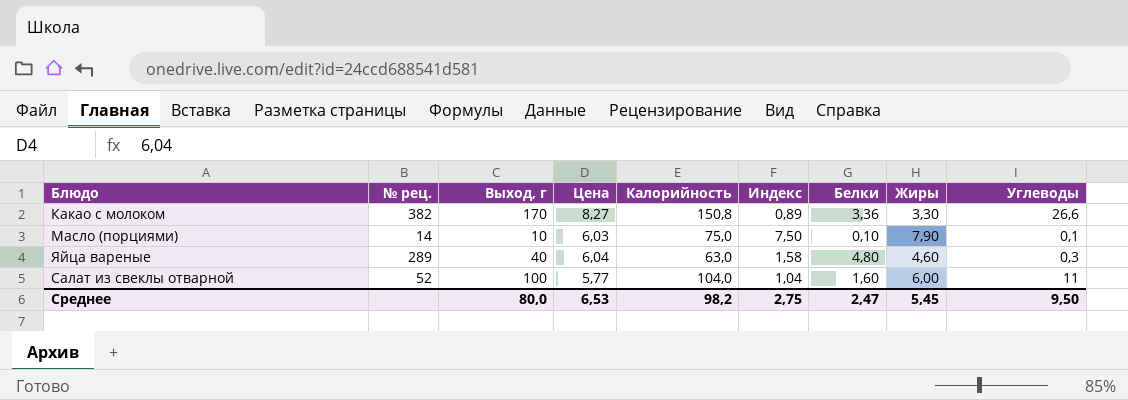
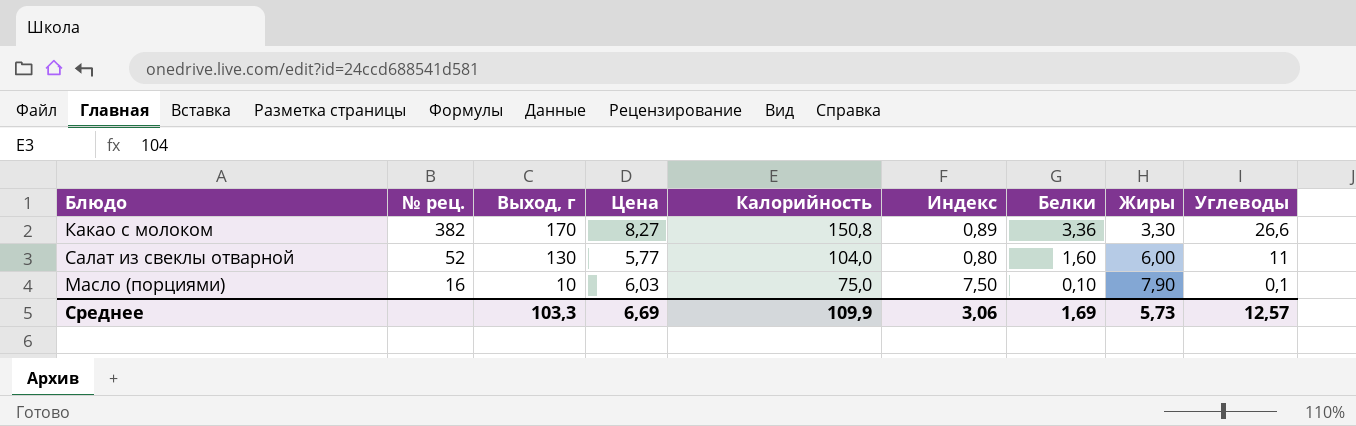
row order: none -> № рец. descending
row Яйца вареные: 289 | 40 | 6,04 | 63,0 | 1,58 | 4,80 | 4,60 | 0,3 -> none
Салат из свеклы отварной | Выход, г: 100 -> 130
Салат из свеклы отварной | Индекс: 1,04 -> 0,80
Масло (порциями) | № рец.: 14 -> 16
Среднее | Выход, г: 80,0 -> 103,3
Среднее | Цена: 6,53 -> 6,69
Среднее | Калорийность: 98,2 -> 109,9
Среднее | Индекс: 2,75 -> 3,06
Среднее | Белки: 2,47 -> 1,69
Среднее | Жиры: 5,45 -> 5,73
Среднее | Углеводы: 9,50 -> 12,57

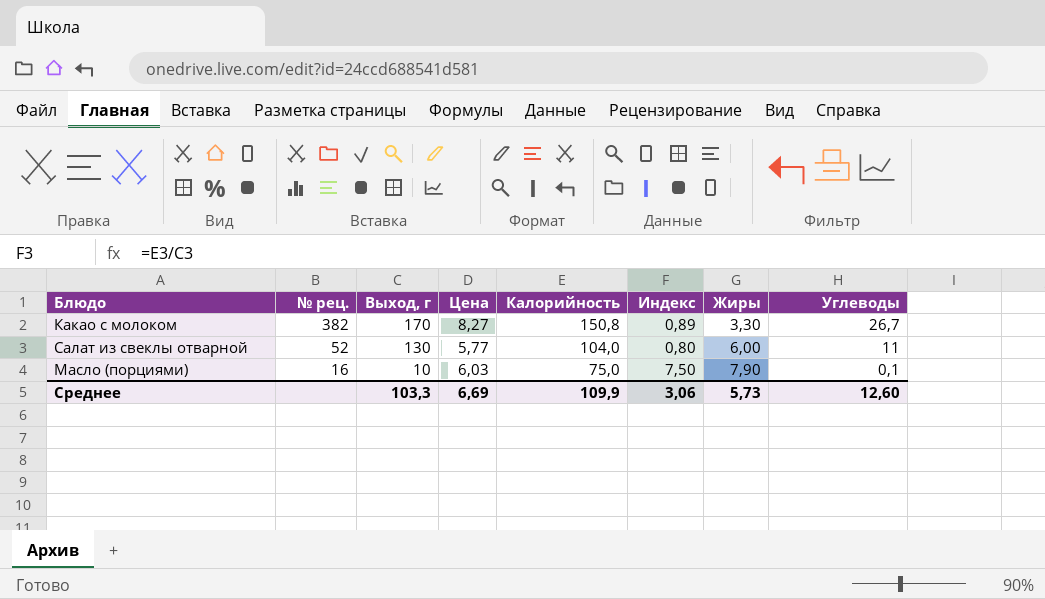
column Белки | position: 7 -> none
Какао с молоком | Углеводы: 26,6 -> 26,7
Среднее | Углеводы: 12,57 -> 12,60

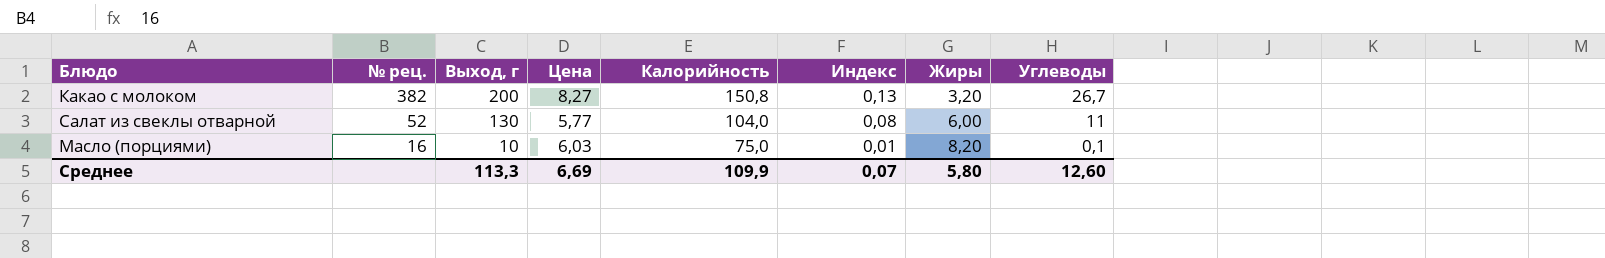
column Индекс | formula: [Калорийность] / [Выход, г] -> [Углеводы] / [Выход, г]
Какао с молоком | Выход, г: 170 -> 200
Какао с молоком | Жиры: 3,30 -> 3,20
Масло (порциями) | Жиры: 7,90 -> 8,20
Среднее | Выход, г: 103,3 -> 113,3
Среднее | Индекс: 3,06 -> 0,07
Среднее | Жиры: 5,73 -> 5,80

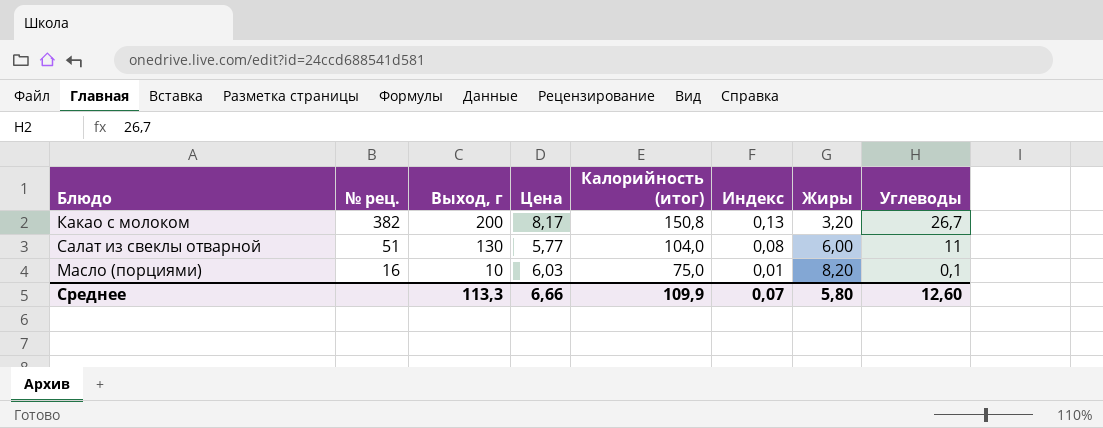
column name: Калорийность -> Калорийность (итог)
Какао с молоком | Цена: 8,27 -> 8,17
Салат из свеклы отварной | № рец.: 52 -> 51
Среднее | Цена: 6,69 -> 6,66

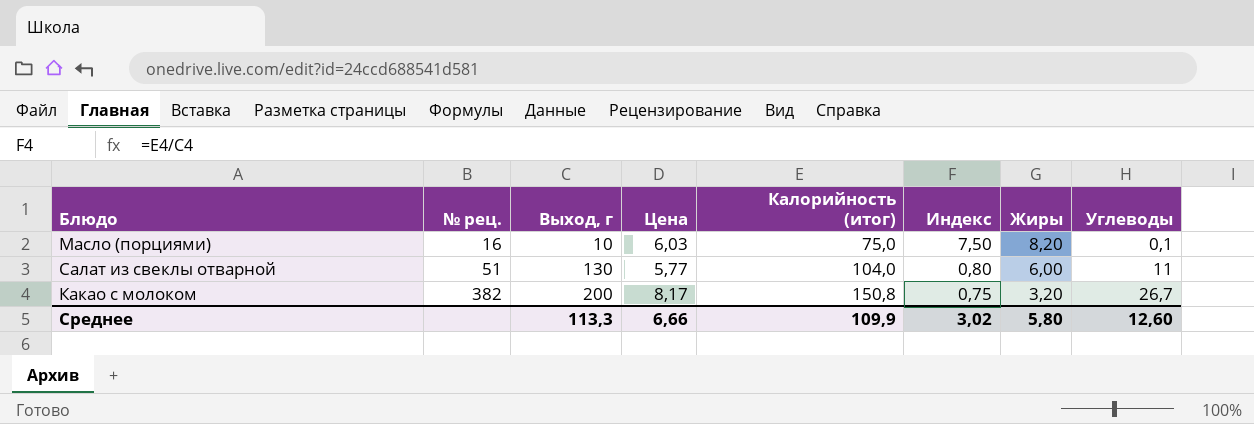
row order: № рец. descending -> № рец. ascending
column Индекс | formula: [Углеводы] / [Выход, г] -> [Калорийность (итог)] / [Выход, г]
Среднее | Индекс: 0,07 -> 3,02

